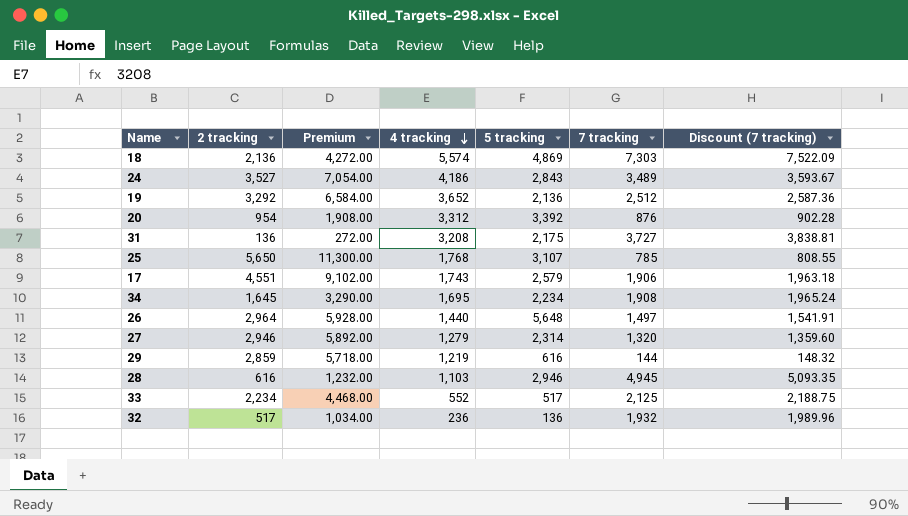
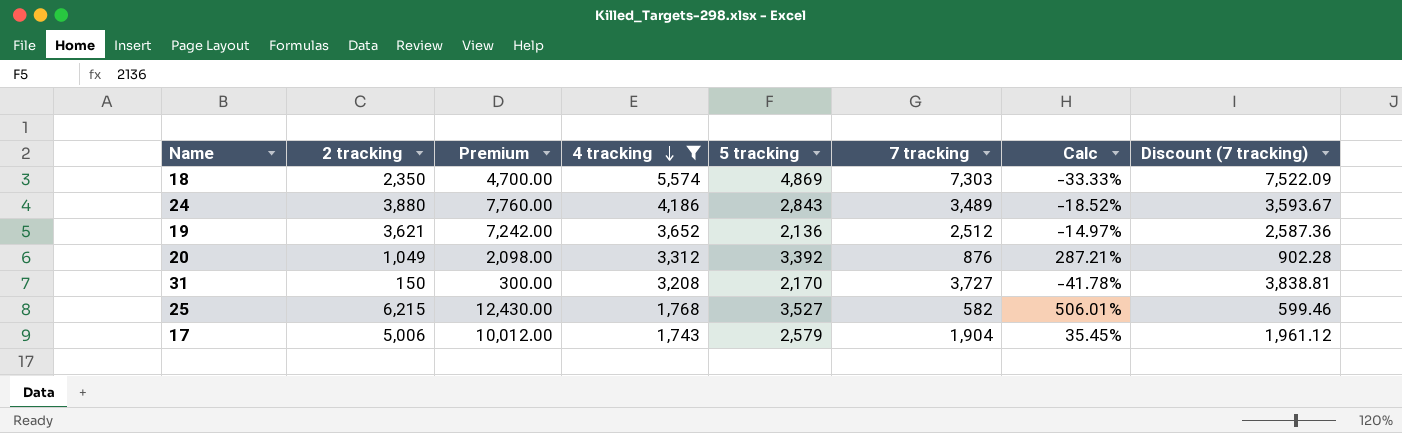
filter: none -> 4 tracking >= 1,743
column Calc | formula: none -> ([5 tracking] - [7 tracking]) / [7 tracking]
18 | 2 tracking: 2,136 -> 2,350
18 | Premium: 4,272.00 -> 4,700.00
24 | 2 tracking: 3,527 -> 3,880
24 | Premium: 7,054.00 -> 7,760.00
19 | 2 tracking: 3,292 -> 3,621
19 | Premium: 6,584.00 -> 7,242.00
20 | 2 tracking: 954 -> 1,049
20 | Premium: 1,908.00 -> 2,098.00
31 | 2 tracking: 136 -> 150
31 | Premium: 272.00 -> 300.00
31 | 5 tracking: 2,175 -> 2,170
25 | 2 tracking: 5,650 -> 6,215
25 | Premium: 11,300.00 -> 12,430.00
25 | 5 tracking: 3,107 -> 3,527
25 | 7 tracking: 785 -> 582
25 | Discount (7 tracking): 808.55 -> 599.46
17 | 2 tracking: 4,551 -> 5,006
17 | Premium: 9,102.00 -> 10,012.00
17 | 7 tracking: 1,906 -> 1,904
17 | Discount (7 tracking): 1,963.18 -> 1,961.12

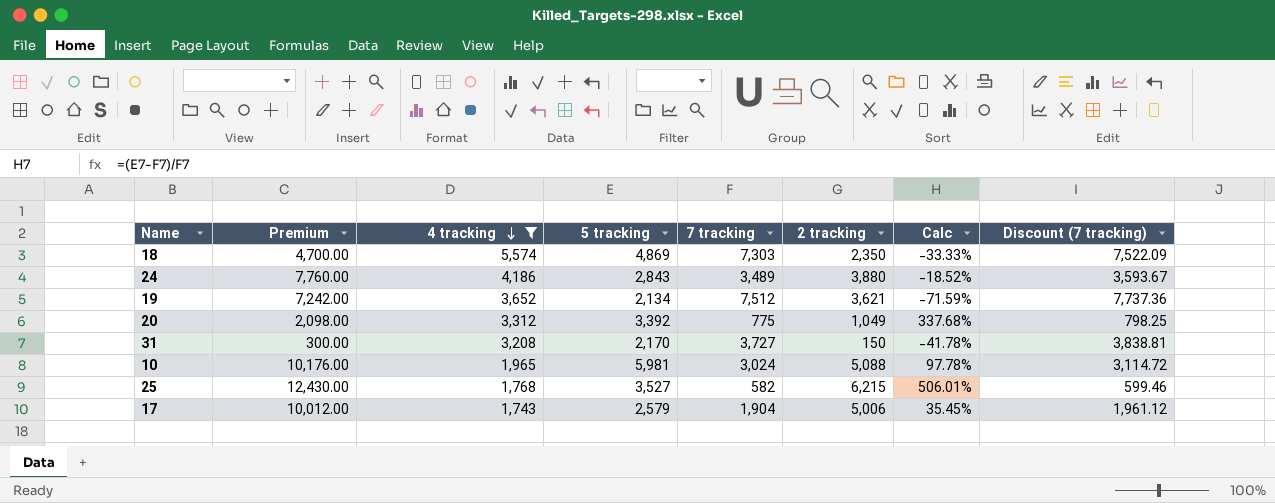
column 2 tracking | position: 2 -> 6
19 | 5 tracking: 2,136 -> 2,134
19 | 7 tracking: 2,512 -> 7,512
19 | Calc: -14.97% -> -71.59%
19 | Discount (7 tracking): 2,587.36 -> 7,737.36
20 | 7 tracking: 876 -> 775
20 | Calc: 287.21% -> 337.68%
20 | Discount (7 tracking): 902.28 -> 798.25
row 10: none -> 10,176.00 | 1,965 | 5,981 | 3,024 | 5,088 | 97.78% | 3,114.72

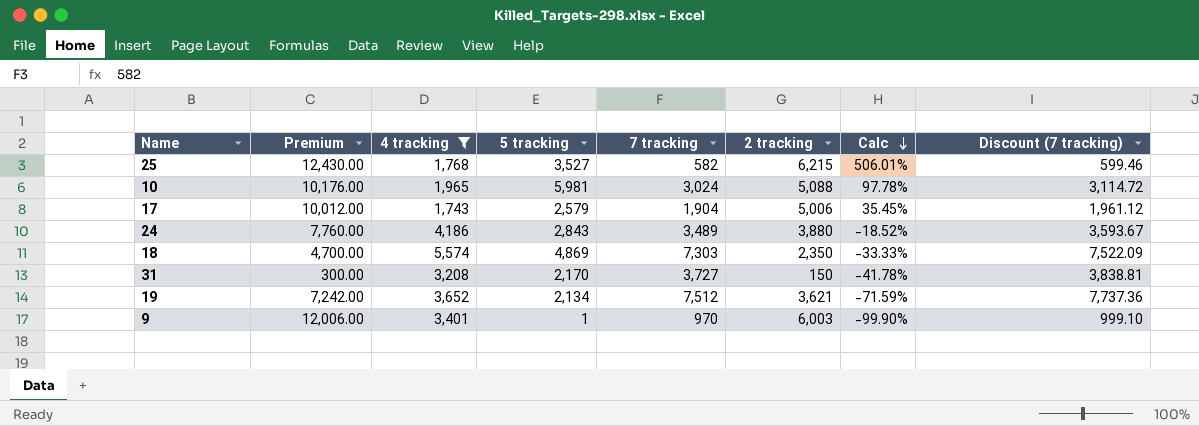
row order: 4 tracking descending -> Calc descending
row 20: 2,098.00 | 3,312 | 3,392 | 775 | 1,049 | 337.68% | 798.25 -> none
row 9: none -> 12,006.00 | 3,401 | 1 | 970 | 6,003 | -99.90% | 999.10

